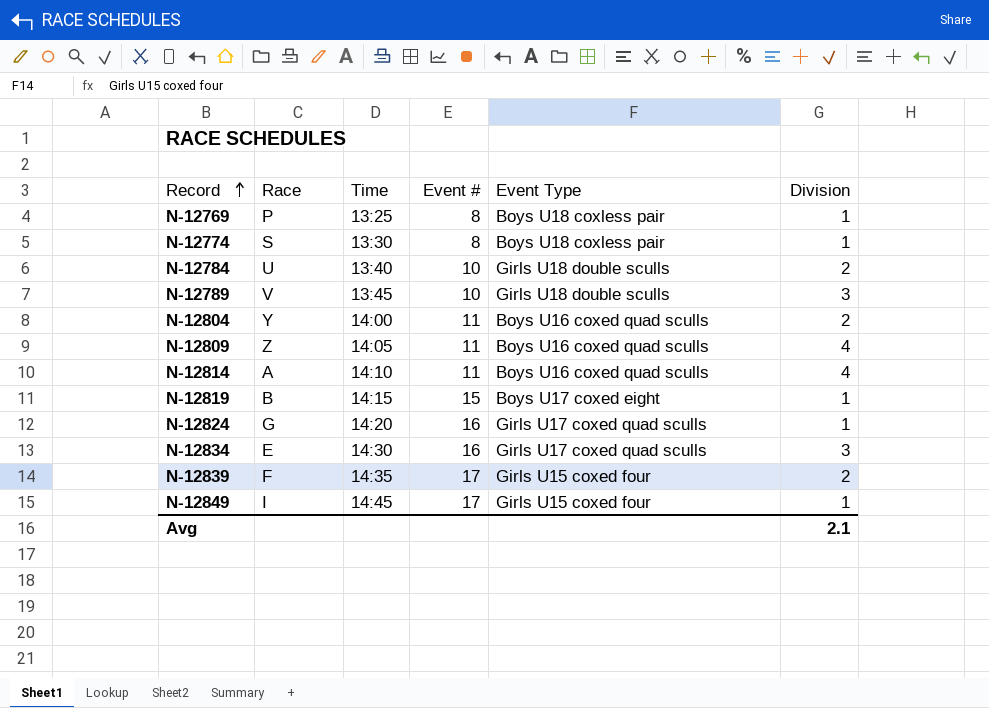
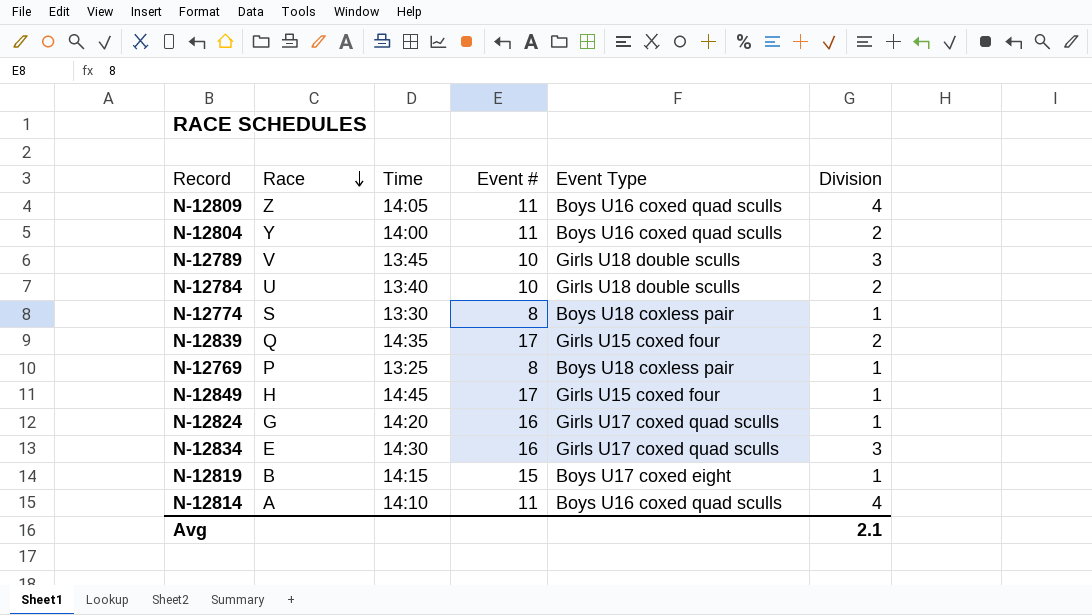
row order: Record ascending -> Race descending
N-12839 | Race: F -> Q
N-12849 | Race: I -> H

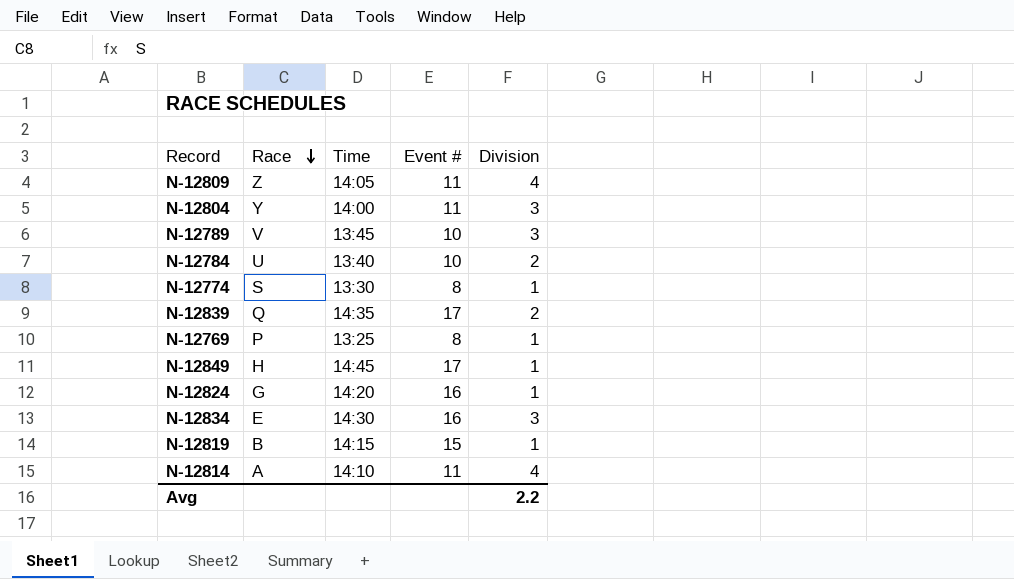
column Event Type | position: 5 -> none
N-12804 | Division: 2 -> 3
Avg | Division: 2.1 -> 2.2

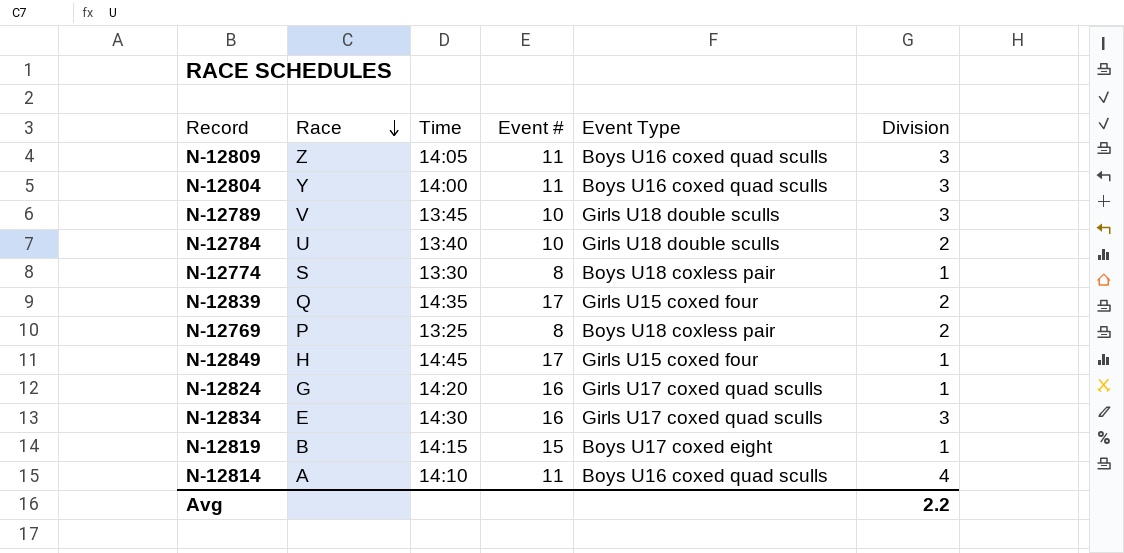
column Event Type | position: none -> 5
N-12809 | Division: 4 -> 3
N-12769 | Division: 1 -> 2

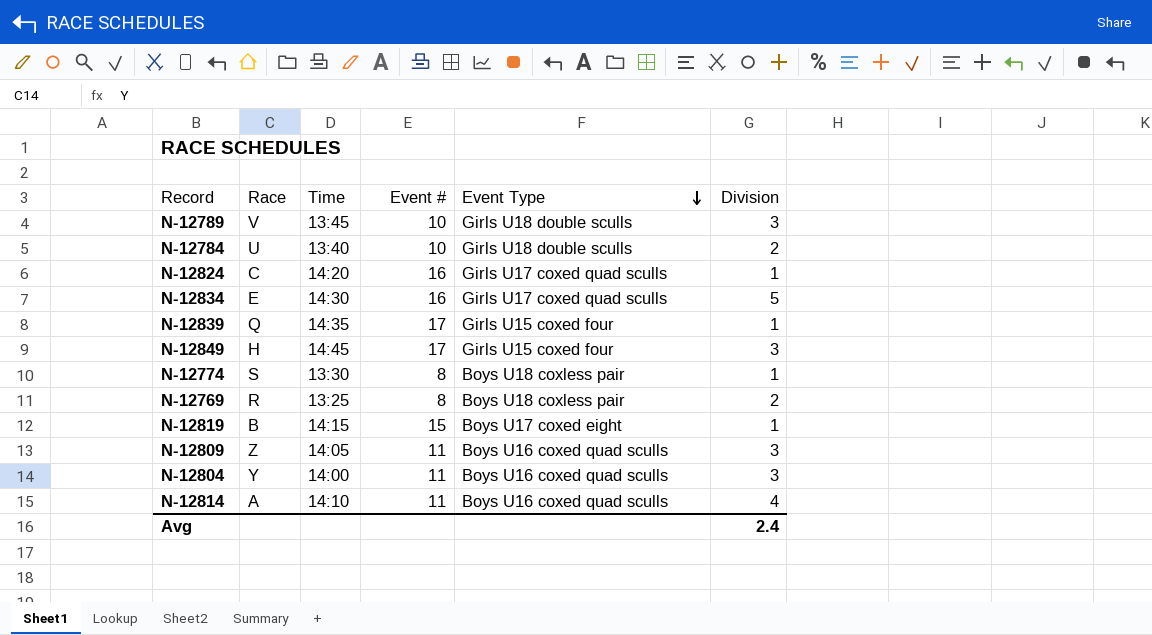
row order: Race descending -> Event Type descending
N-12824 | Race: G -> C
N-12834 | Division: 3 -> 5
N-12839 | Division: 2 -> 1
N-12849 | Division: 1 -> 3
N-12769 | Race: P -> R
Avg | Division: 2.2 -> 2.4

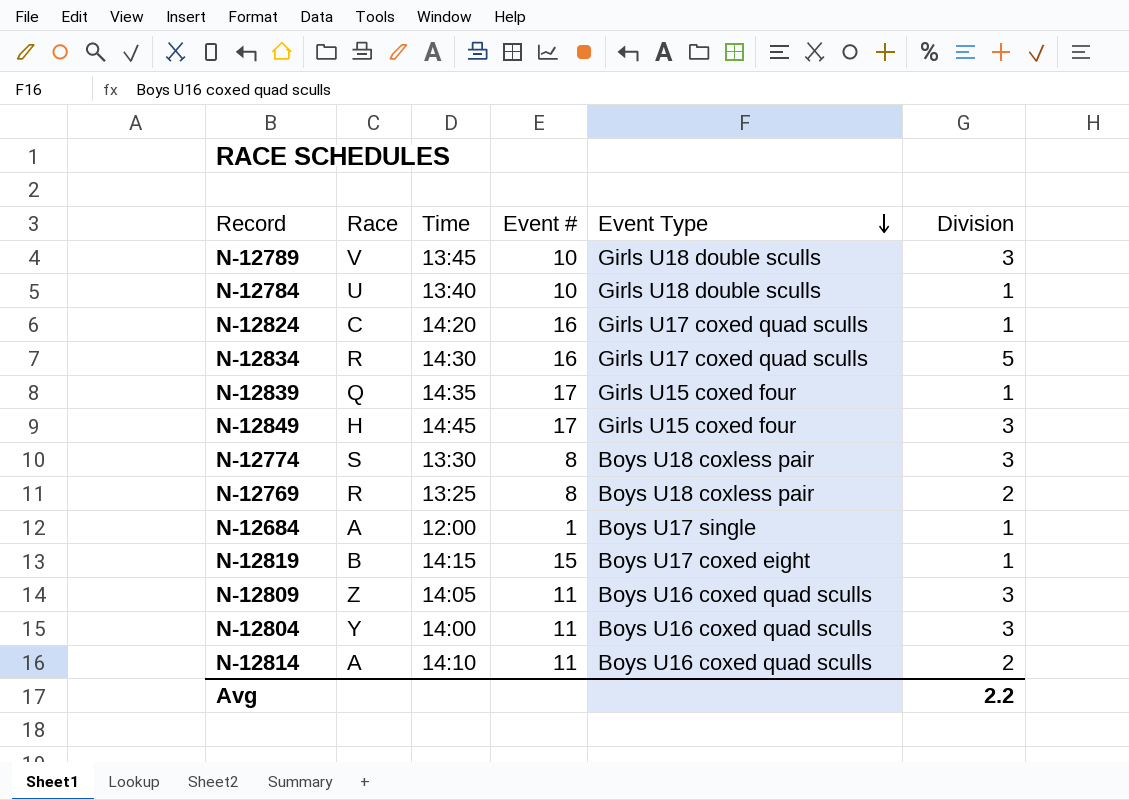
N-12784 | Division: 2 -> 1
N-12834 | Race: E -> R
N-12774 | Division: 1 -> 3
row N-12684: none -> A | 12:00 | 1 | Boys U17 single | 1
N-12814 | Division: 4 -> 2
Avg | Division: 2.4 -> 2.2

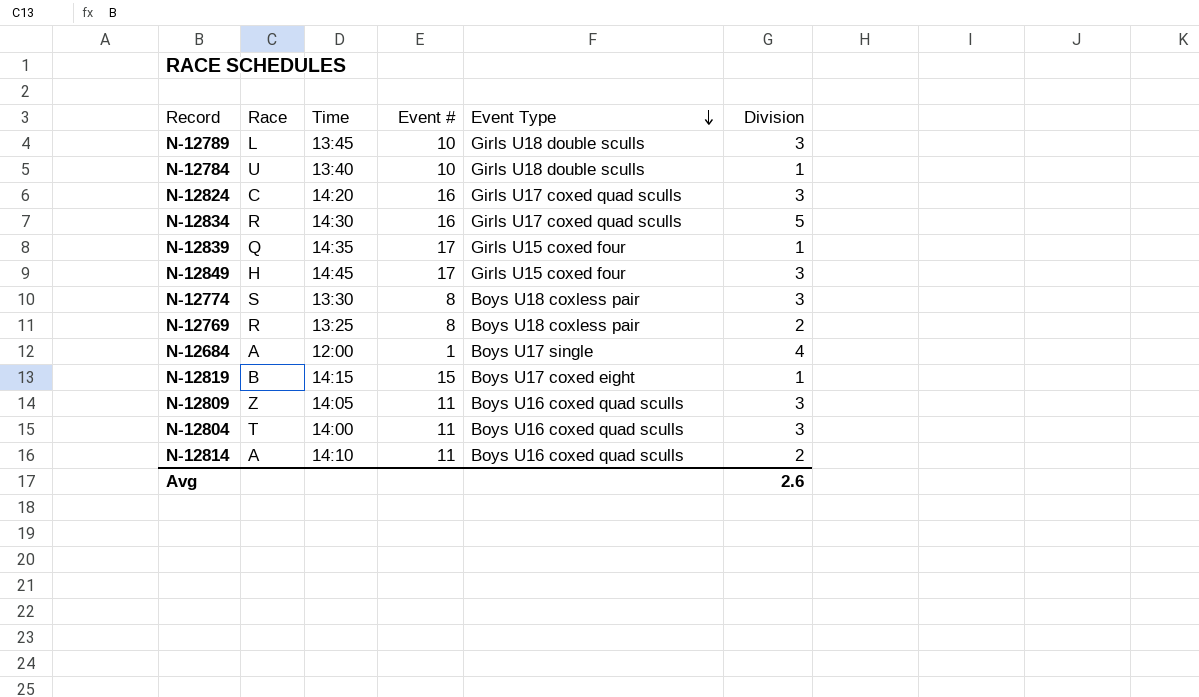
N-12789 | Race: V -> L
N-12824 | Division: 1 -> 3
N-12684 | Division: 1 -> 4
N-12804 | Race: Y -> T
Avg | Division: 2.2 -> 2.6

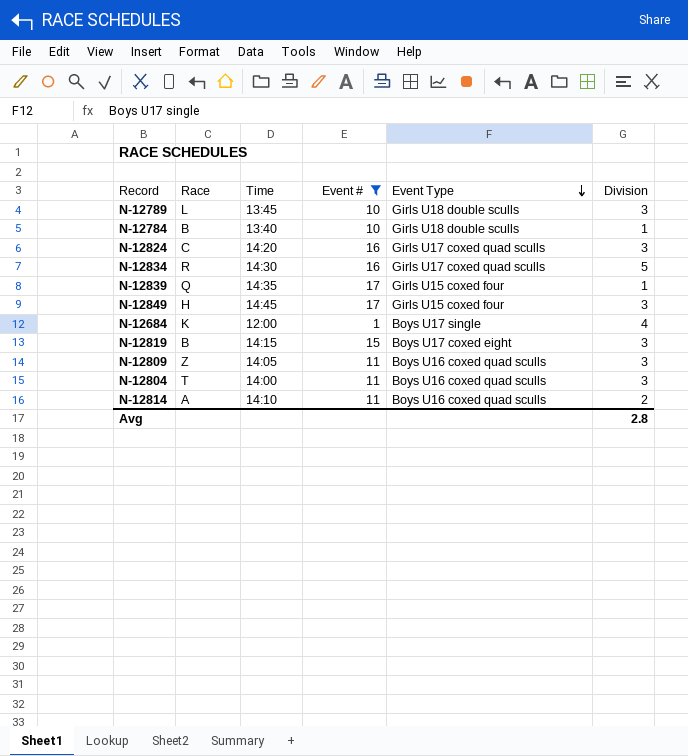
filter: none -> Event # != 8
N-12784 | Race: U -> B
N-12684 | Race: A -> K
N-12819 | Division: 1 -> 3
Avg | Division: 2.6 -> 2.8

